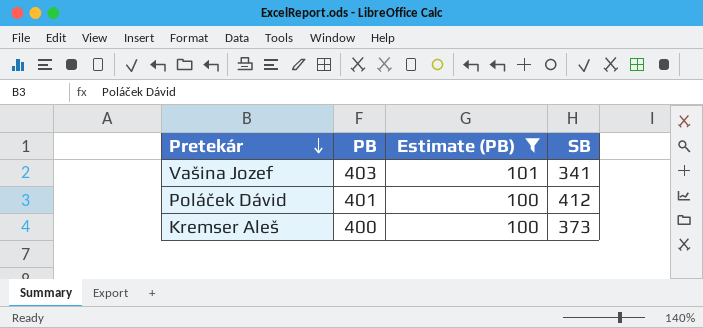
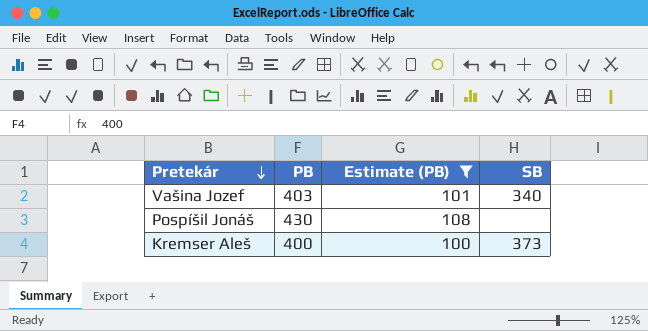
row Poláček Dávid: 401 | 100 | 412 -> none
Vašina Jozef | SB: 341 -> 340
row Pospíšil Jonáš: none -> 430 | 108 | none

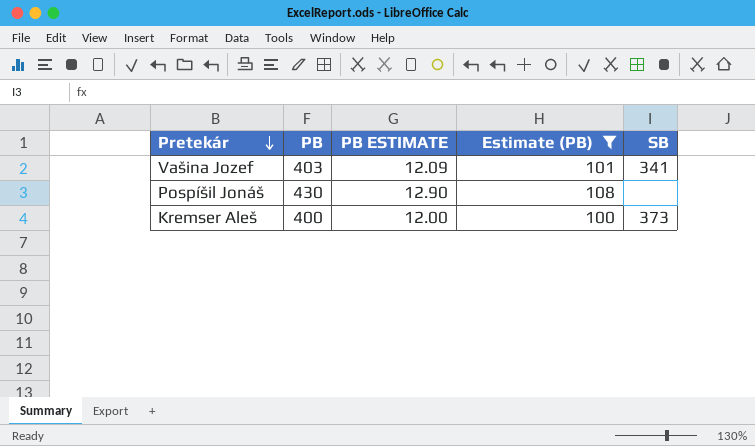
column PB ESTIMATE | formula: none -> [PB] * 0.03
Vašina Jozef | SB: 340 -> 341

